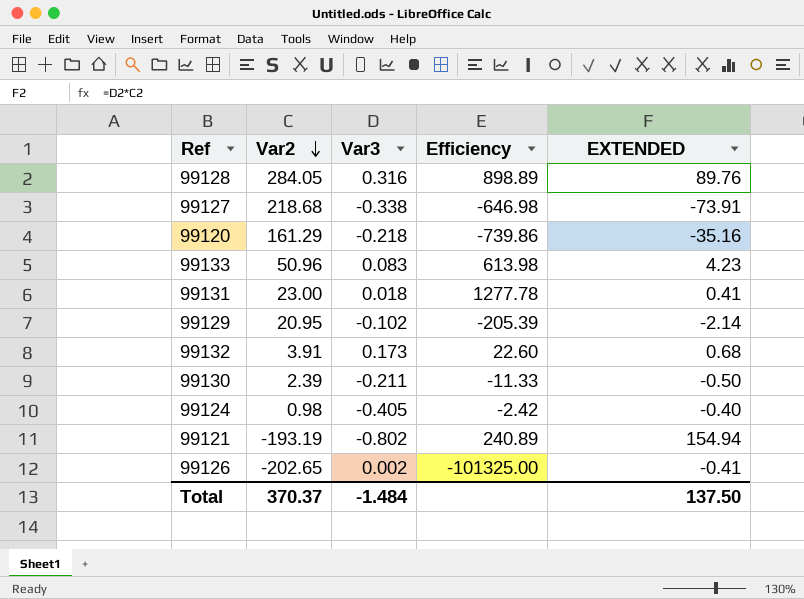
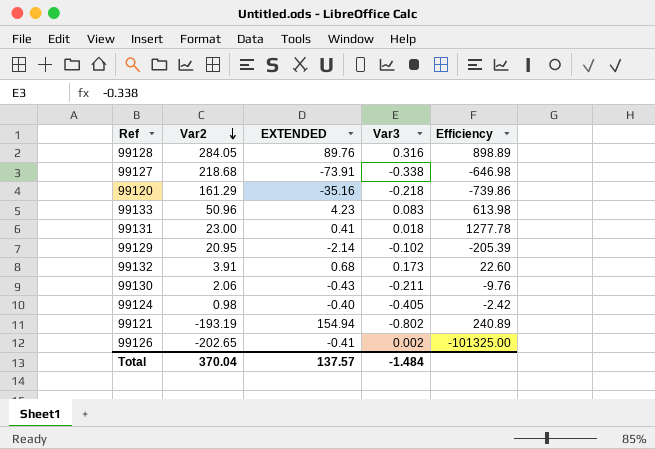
column EXTENDED | position: 5 -> 3
99130 | Var2: 2.39 -> 2.06
99130 | EXTENDED: -0.50 -> -0.43
99130 | Efficiency: -11.33 -> -9.76
Total | Var2: 370.37 -> 370.04
Total | EXTENDED: 137.50 -> 137.57

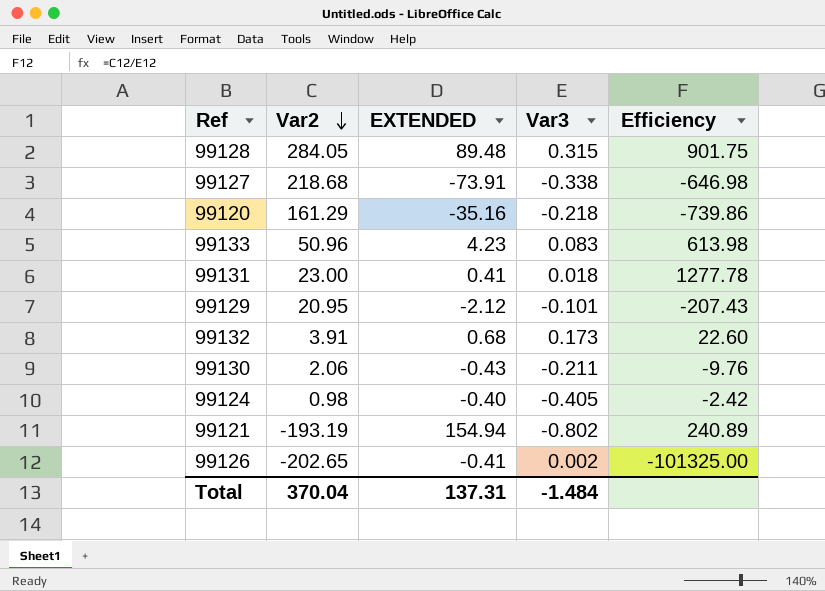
99128 | EXTENDED: 89.76 -> 89.48
99128 | Var3: 0.316 -> 0.315
99128 | Efficiency: 898.89 -> 901.75
99129 | EXTENDED: -2.14 -> -2.12
99129 | Var3: -0.102 -> -0.101
99129 | Efficiency: -205.39 -> -207.43
Total | EXTENDED: 137.57 -> 137.31

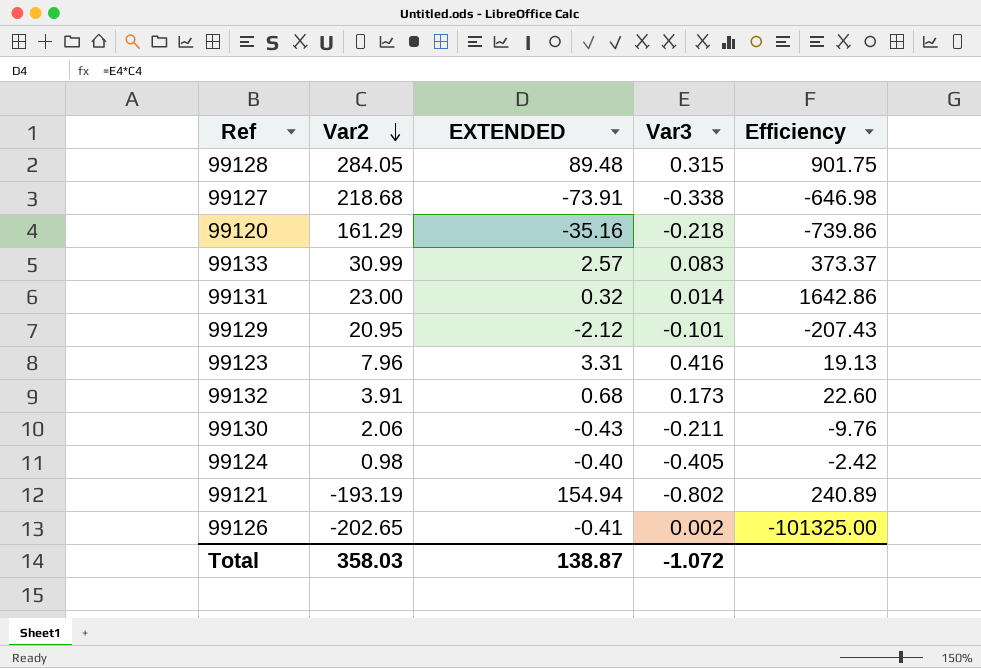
99133 | Var2: 50.96 -> 30.99
99133 | EXTENDED: 4.23 -> 2.57
99133 | Efficiency: 613.98 -> 373.37
99131 | EXTENDED: 0.41 -> 0.32
99131 | Var3: 0.018 -> 0.014
99131 | Efficiency: 1277.78 -> 1642.86
row 99123: none -> 7.96 | 3.31 | 0.416 | 19.13
Total | Var2: 370.04 -> 358.03
Total | EXTENDED: 137.31 -> 138.87
Total | Var3: -1.484 -> -1.072

